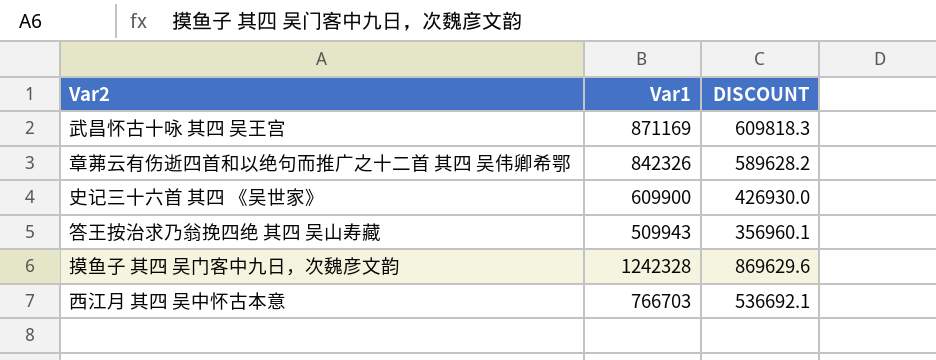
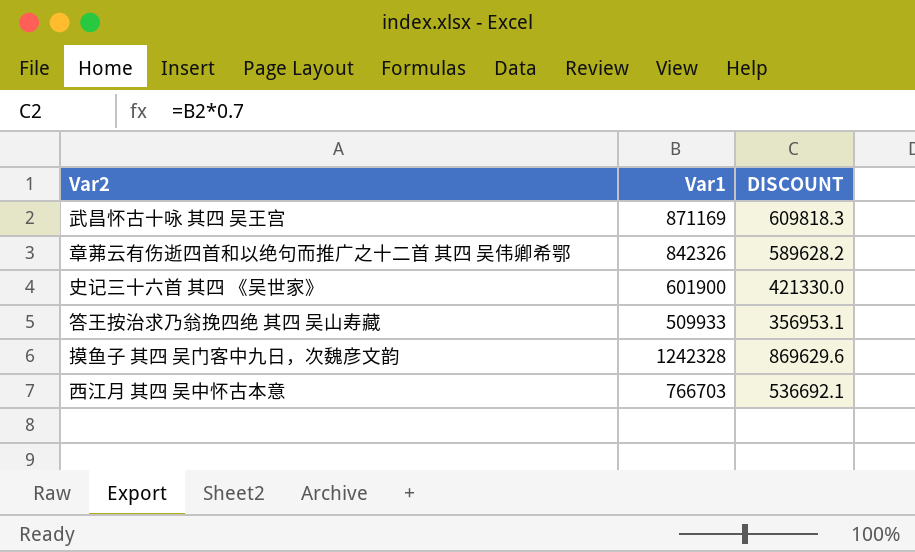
史记三十六首 其四 《吴世家》 | Var1: 609900 -> 601900
史记三十六首 其四 《吴世家》 | DISCOUNT: 426930.0 -> 421330.0
答王按治求乃翁挽四绝 其四 吴山寿藏 | Var1: 509943 -> 509933
答王按治求乃翁挽四绝 其四 吴山寿藏 | DISCOUNT: 356960.1 -> 356953.1

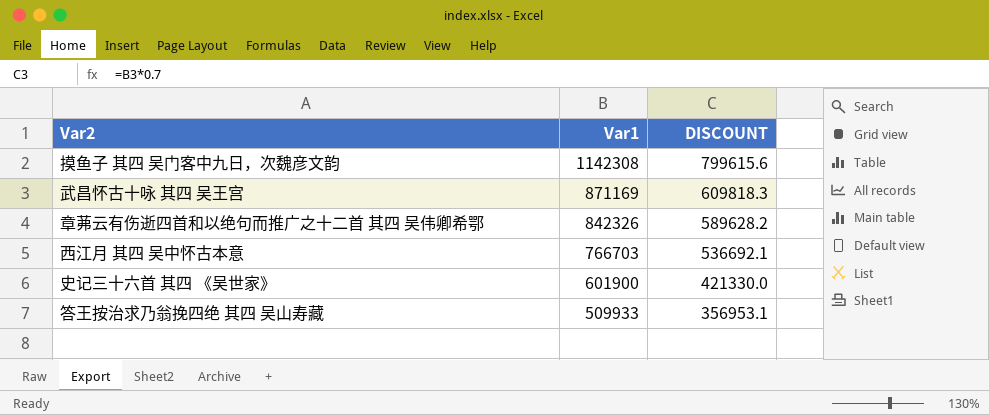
row order: none -> Var1 descending
摸鱼子 其四 吴门客中九日，次魏彦文韵 | Var1: 1242328 -> 1142308
摸鱼子 其四 吴门客中九日，次魏彦文韵 | DISCOUNT: 869629.6 -> 799615.6

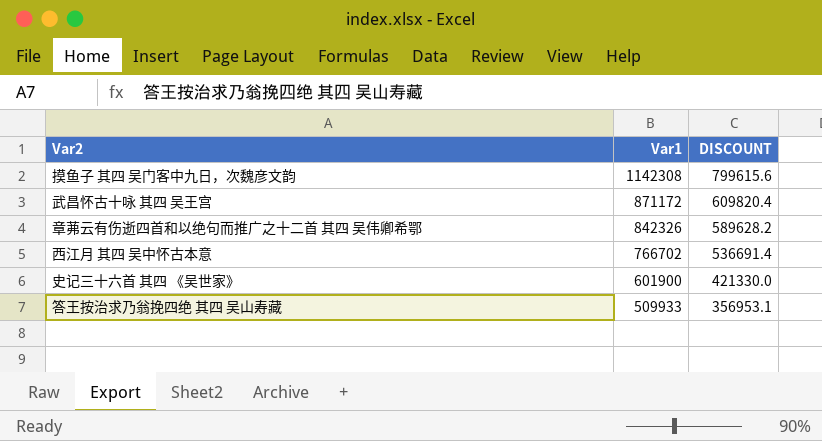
武昌怀古十咏 其四 吴王宫 | Var1: 871169 -> 871172
武昌怀古十咏 其四 吴王宫 | DISCOUNT: 609818.3 -> 609820.4
西江月 其四 吴中怀古本意 | Var1: 766703 -> 766702
西江月 其四 吴中怀古本意 | DISCOUNT: 536692.1 -> 536691.4

